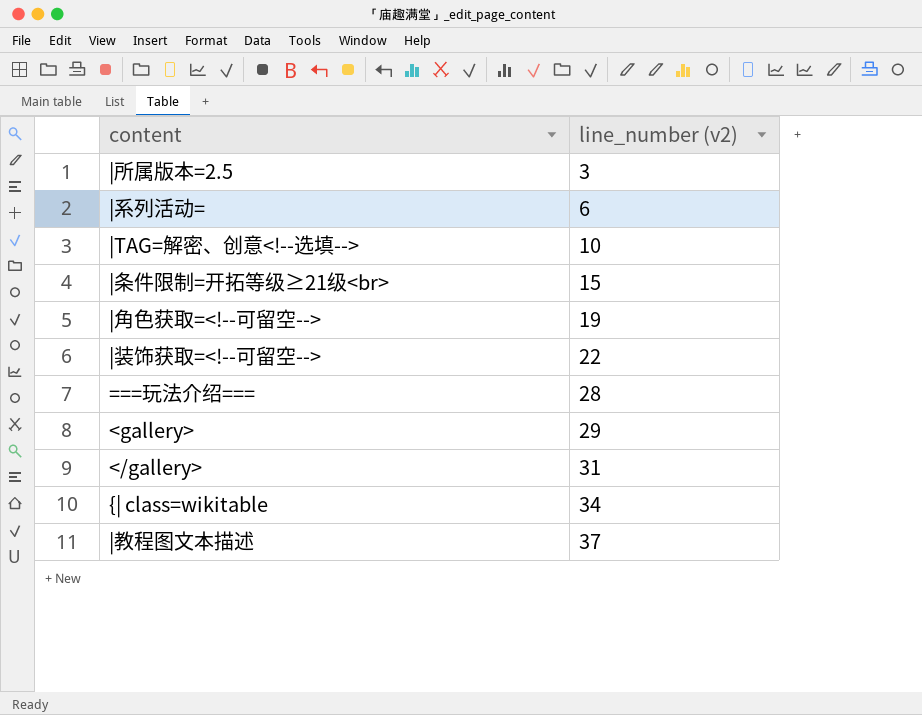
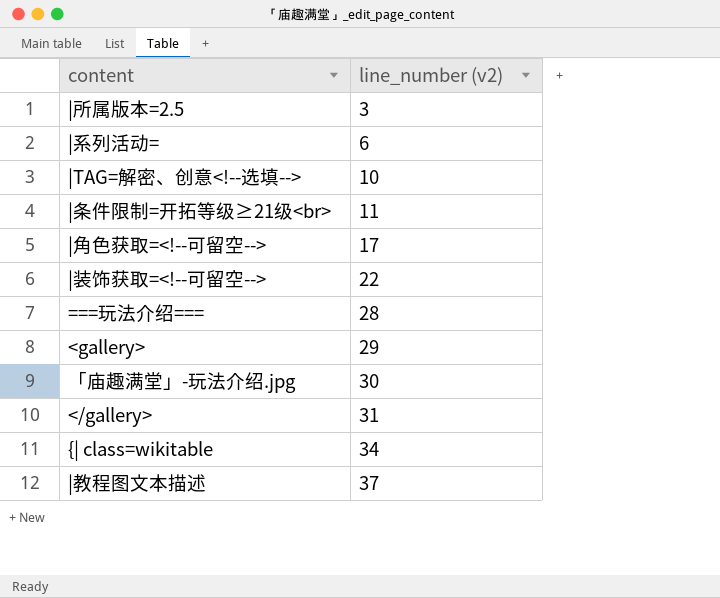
|条件限制=开拓等级≥21级<br> | line_number (v2): 15 -> 11
|角色获取=<!--可留空--> | line_number (v2): 19 -> 17
row 「庙趣满堂」-玩法介绍.jpg: none -> 30

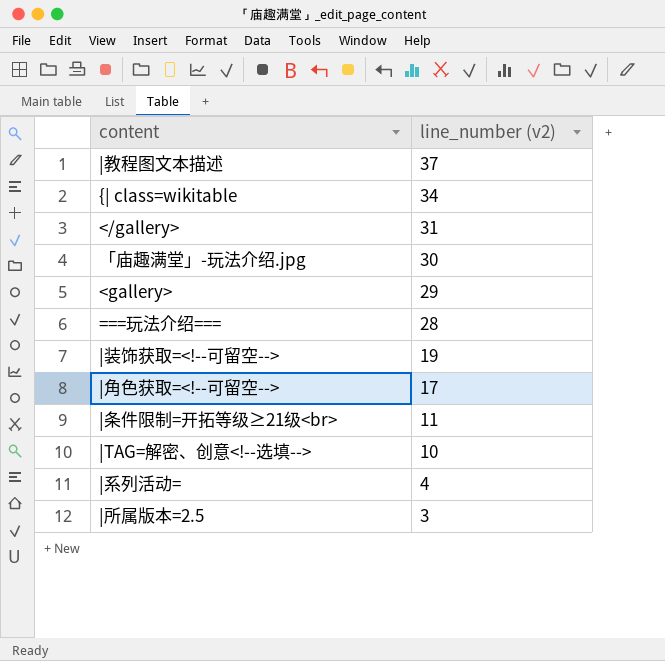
row order: line_number (v2) ascending -> line_number (v2) descending
|装饰获取=<!--可留空--> | line_number (v2): 22 -> 19
|系列活动= | line_number (v2): 6 -> 4

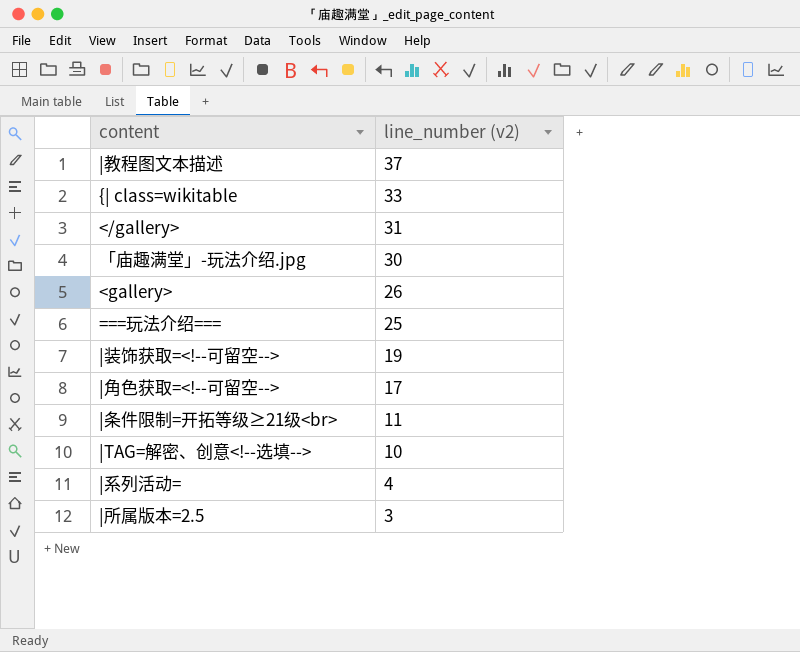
{| class=wikitable | line_number (v2): 34 -> 33
<gallery> | line_number (v2): 29 -> 26
===玩法介绍=== | line_number (v2): 28 -> 25

